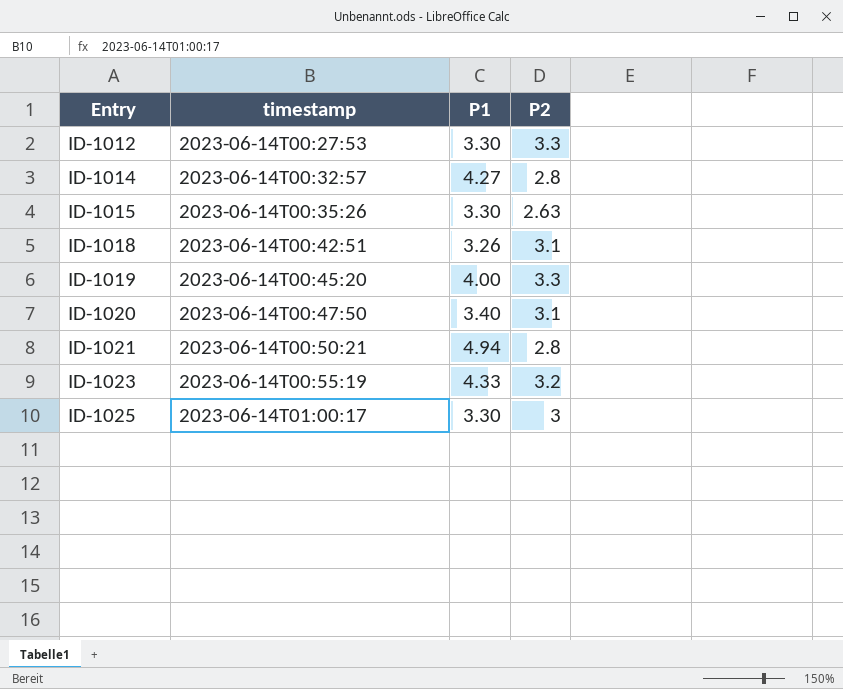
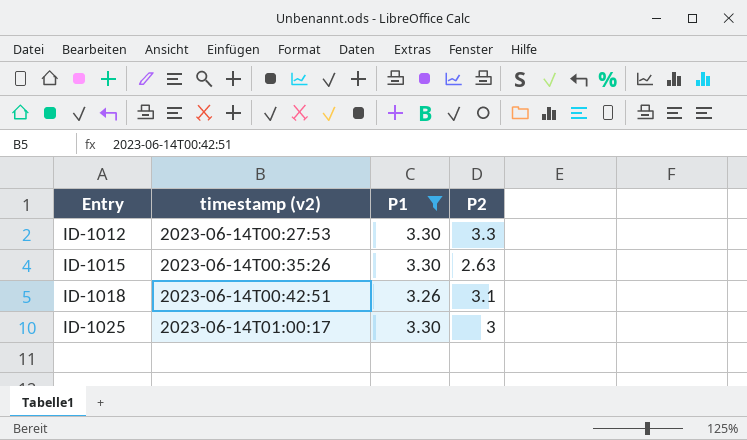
filter: none -> P1 <= 3.30
column name: timestamp -> timestamp (v2)

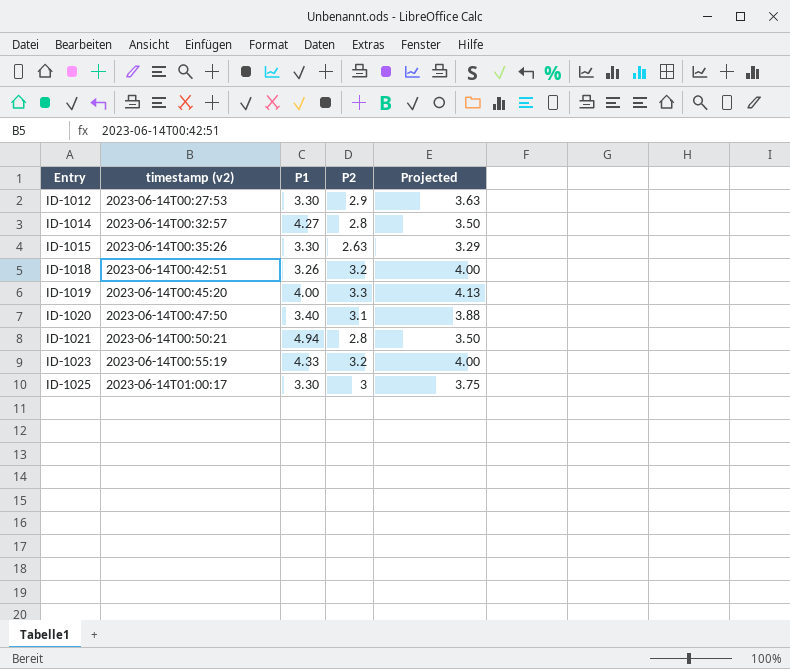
filter: P1 <= 3.30 -> none
column Projected | formula: none -> [P2] * 1.25
ID-1012 | P2: 3.3 -> 2.9
ID-1018 | P2: 3.1 -> 3.2

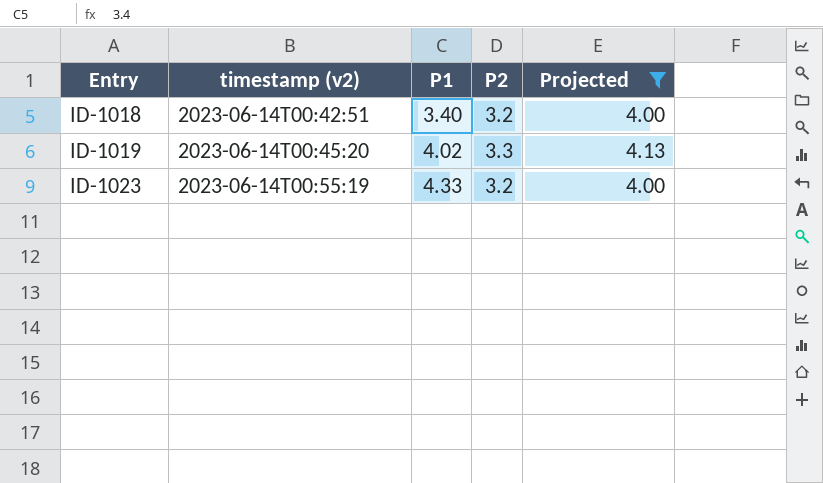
filter: none -> Projected >= 4.00
ID-1018 | P1: 3.26 -> 3.40
ID-1019 | P1: 4.00 -> 4.02

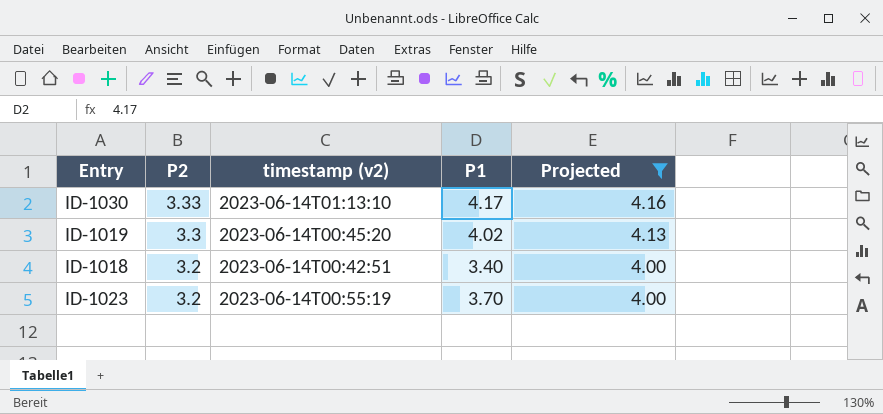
row order: Entry ascending -> P2 descending
column P2 | position: 4 -> 2
row ID-1030: none -> 3.33 | 2023-06-14T01:13:10 | 4.17 | 4.16
ID-1023 | P1: 4.33 -> 3.70

